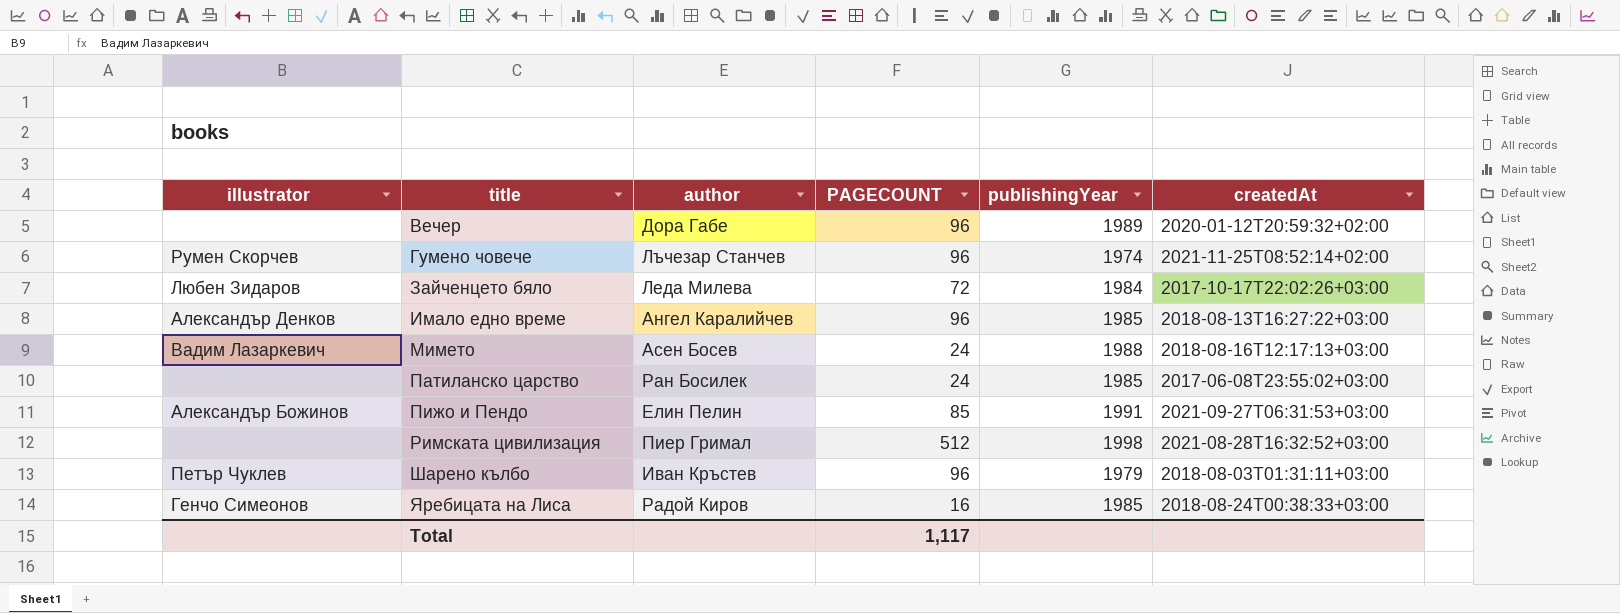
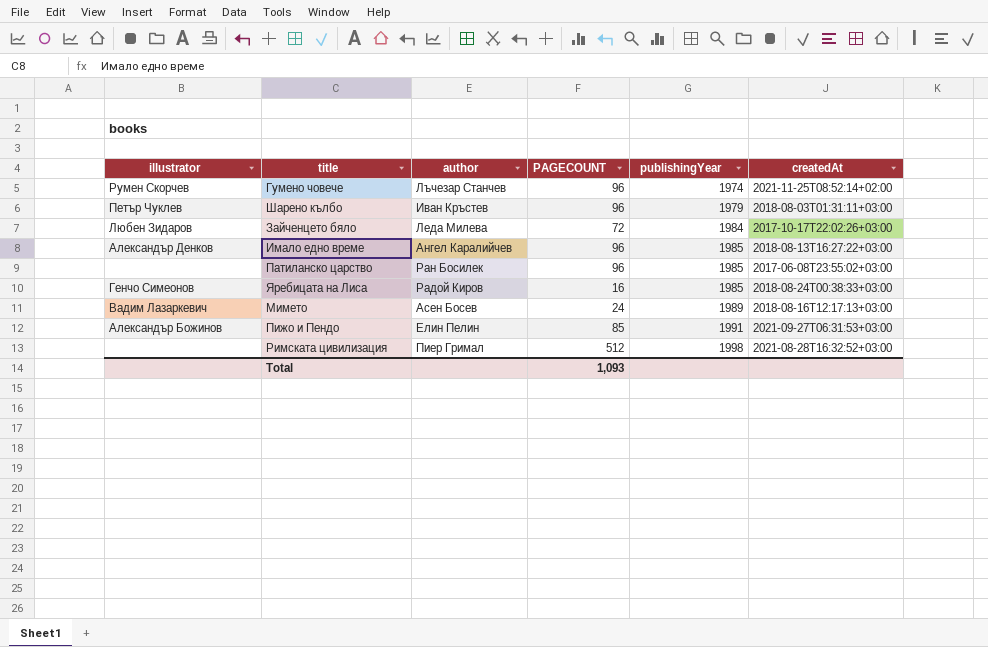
row order: title ascending -> publishingYear ascending
row Вечер: none | Дора Габе | 96 | 1989 | 2020-01-12T20:59:32+02:00 -> none
Патиланско царство | PAGECOUNT: 24 -> 96
Мимето | publishingYear: 1988 -> 1989
Total | PAGECOUNT: 1,117 -> 1,093

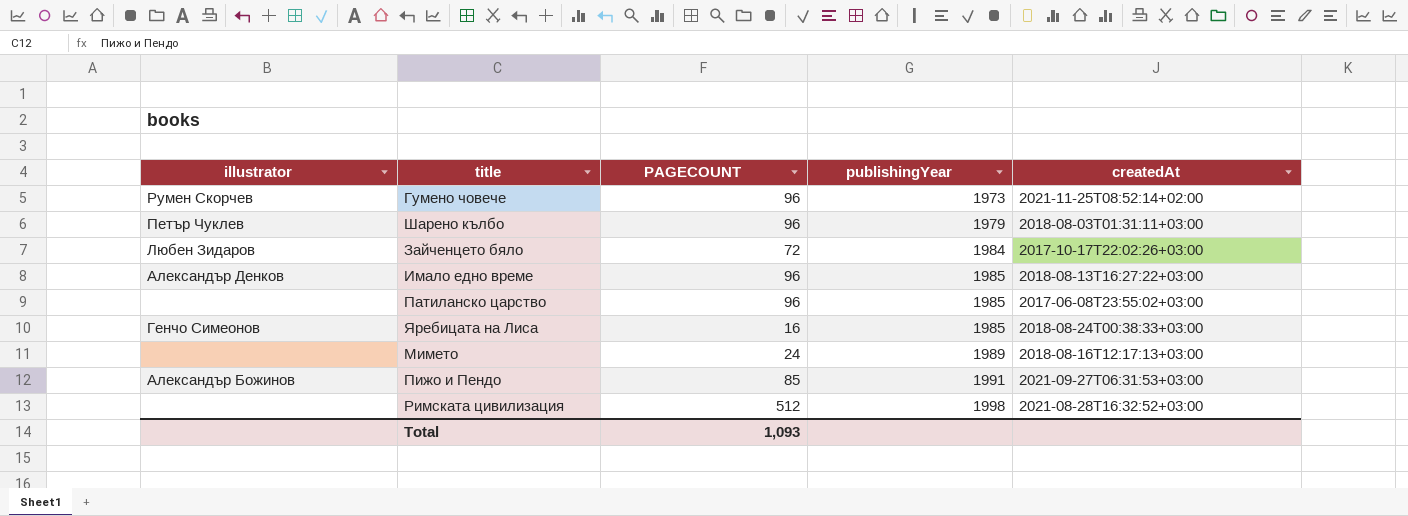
column author | position: 3 -> none
Гумено човече | publishingYear: 1974 -> 1973
Мимето | illustrator: Вадим Лазаркевич -> none

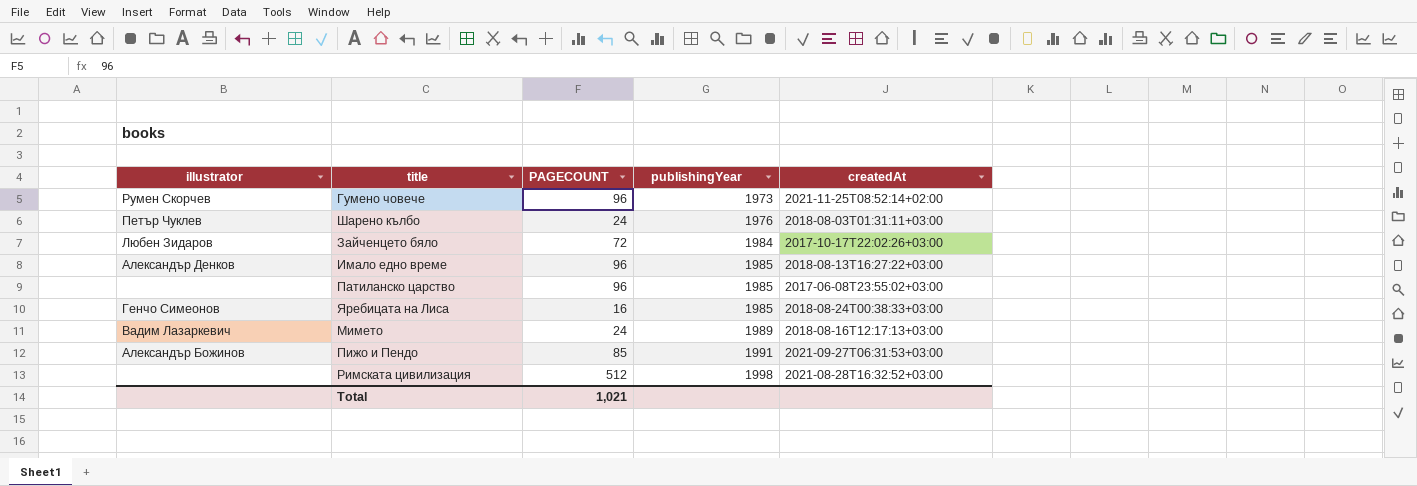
Шарено кълбо | PAGECOUNT: 96 -> 24
Шарено кълбо | publishingYear: 1979 -> 1976
Мимето | illustrator: none -> Вадим Лазаркевич
Total | PAGECOUNT: 1,093 -> 1,021

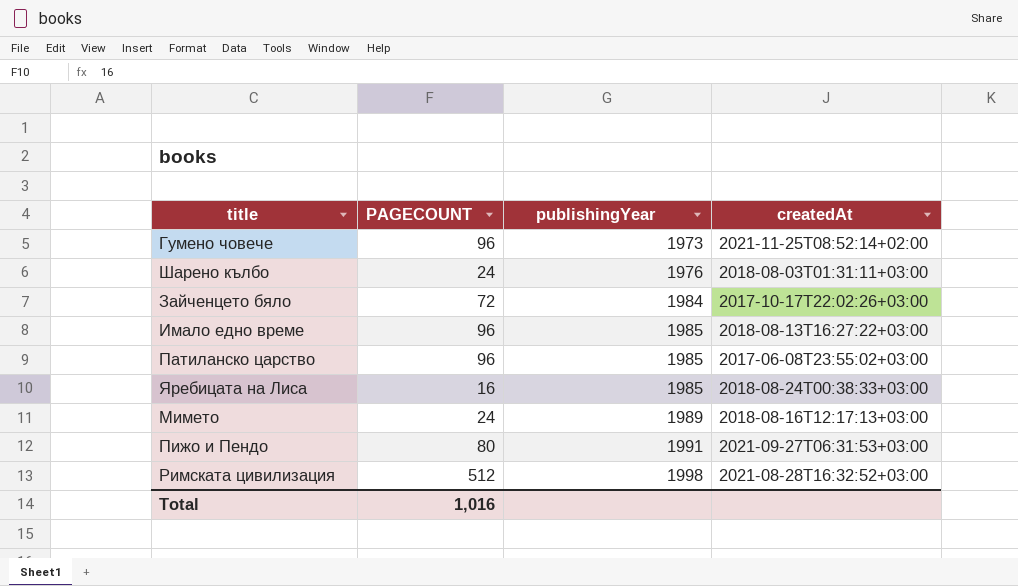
column illustrator | position: 1 -> none
Пижо и Пендо | PAGECOUNT: 85 -> 80
Total | PAGECOUNT: 1,021 -> 1,016

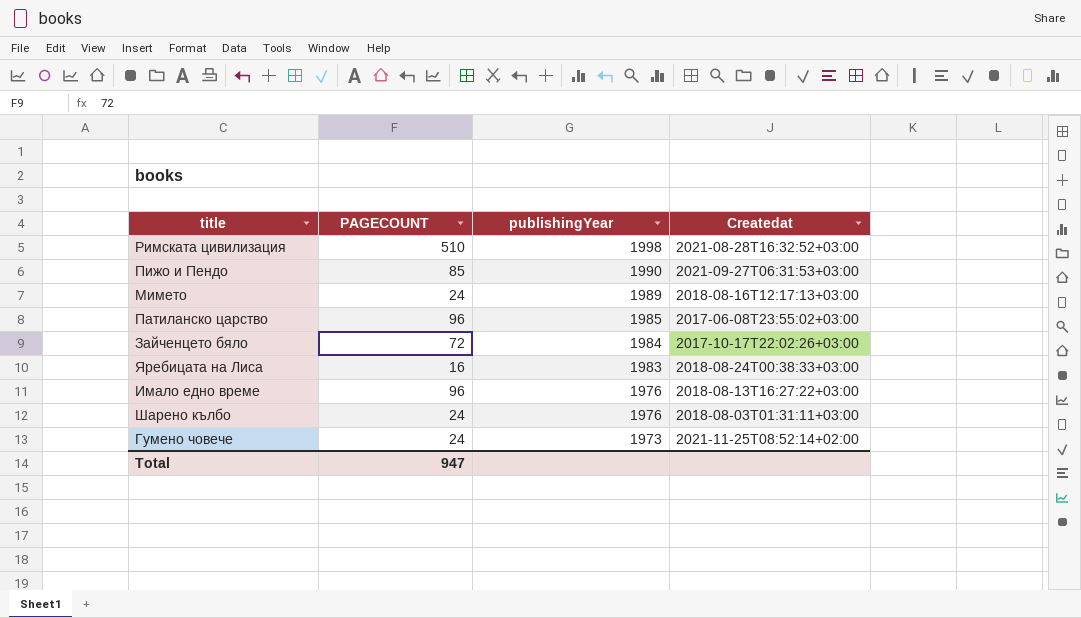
row order: publishingYear ascending -> publishingYear descending
column name: createdAt -> Createdat
Римската цивилизация | PAGECOUNT: 512 -> 510
Пижо и Пендо | PAGECOUNT: 80 -> 85
Пижо и Пендо | publishingYear: 1991 -> 1990
Яребицата на Лиса | publishingYear: 1985 -> 1983
Имало едно време | publishingYear: 1985 -> 1976
Гумено човече | PAGECOUNT: 96 -> 24
Total | PAGECOUNT: 1,016 -> 947

